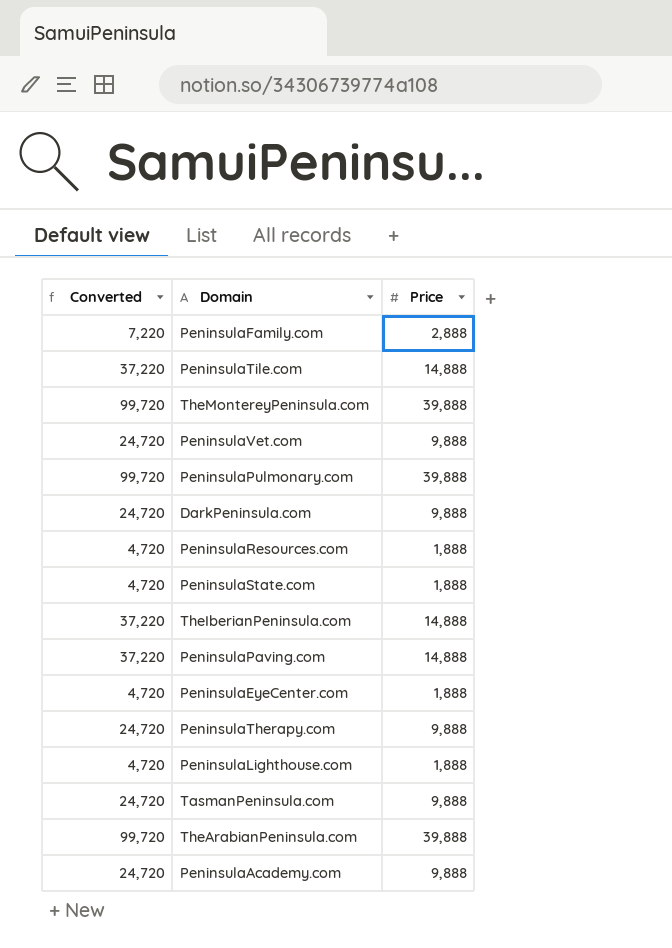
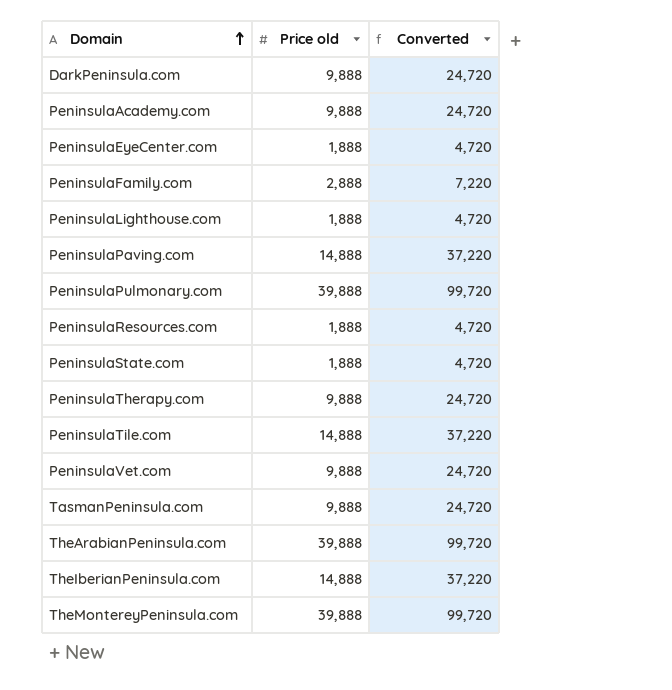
row order: none -> Domain ascending
column name: Price -> Price old
column Converted | position: 1 -> 3

